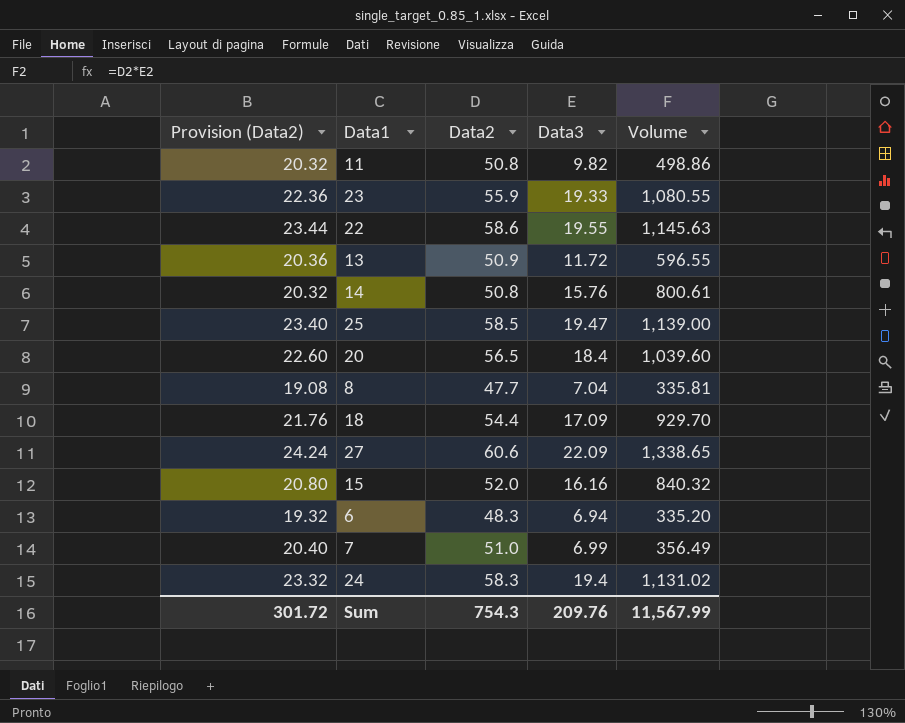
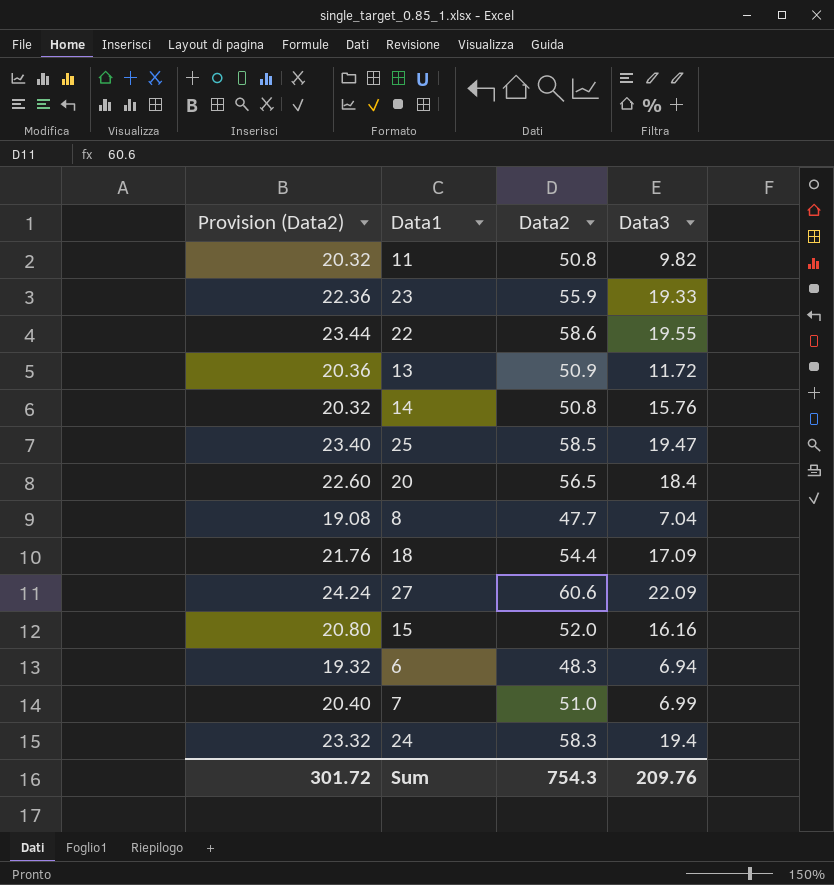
column Volume | formula: [Data2] * [Data3] -> none

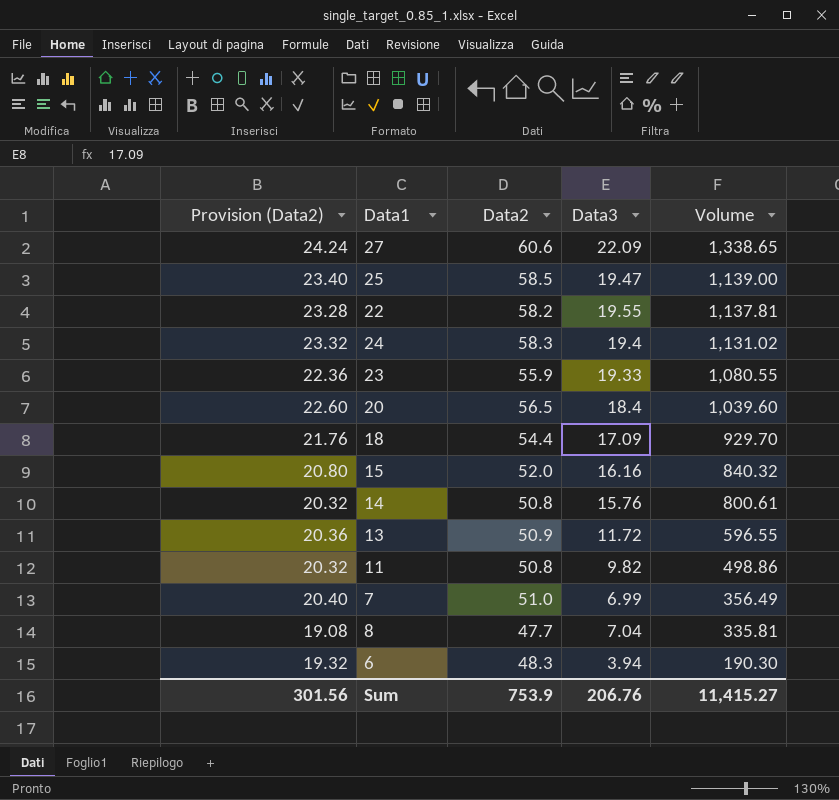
row order: none -> Volume descending
column Volume | formula: none -> [Data2] * [Data3]
22 | Provision (Data2): 23.44 -> 23.28
22 | Data2: 58.6 -> 58.2
6 | Data3: 6.94 -> 3.94
Sum | Provision (Data2): 301.72 -> 301.56
Sum | Data2: 754.3 -> 753.9
Sum | Data3: 209.76 -> 206.76

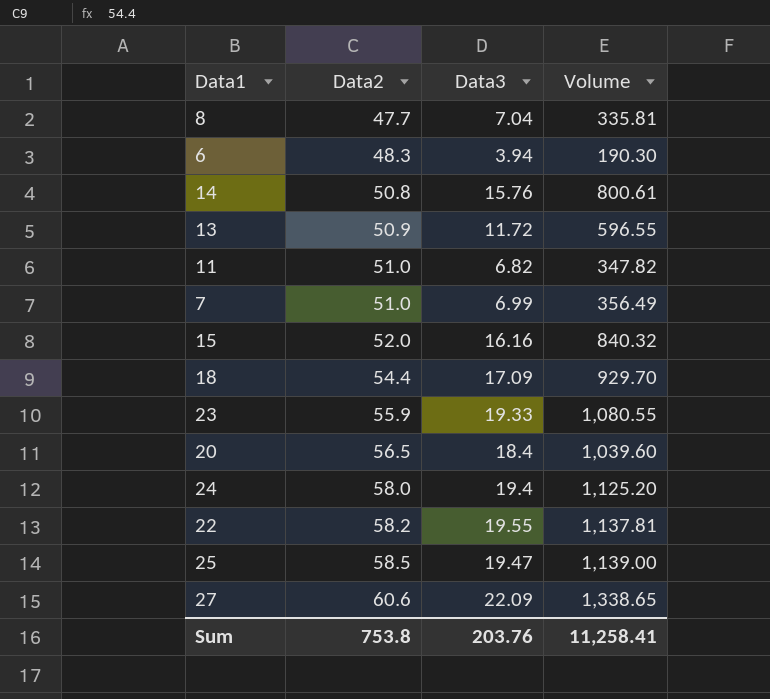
row order: Volume descending -> Data2 ascending
column Provision (Data2) | formula: [Data2] * 0.4 -> none
11 | Data2: 50.8 -> 51.0
11 | Data3: 9.82 -> 6.82
11 | Volume: 498.86 -> 347.82
24 | Data2: 58.3 -> 58.0
24 | Volume: 1,131.02 -> 1,125.20
Sum | Data2: 753.9 -> 753.8
Sum | Data3: 206.76 -> 203.76
Sum | Volume: 11,415.27 -> 11,258.41

